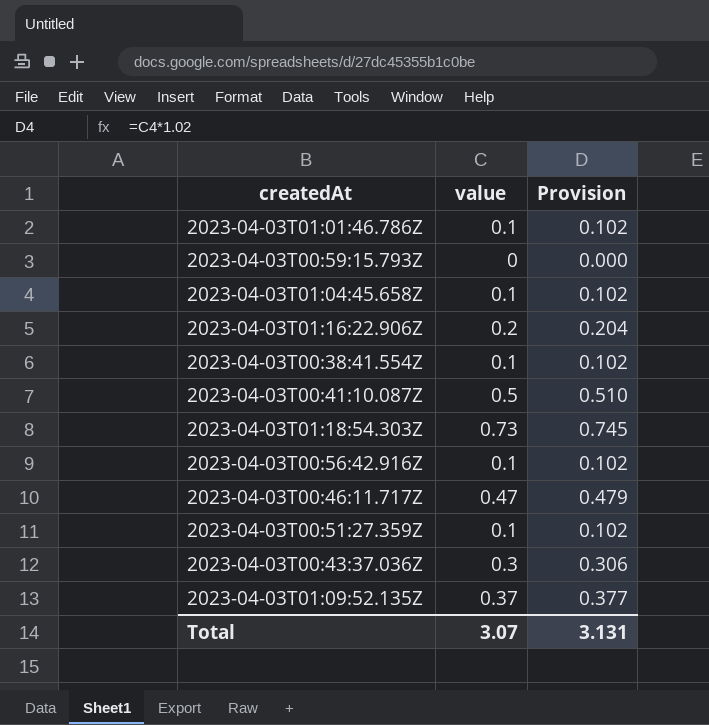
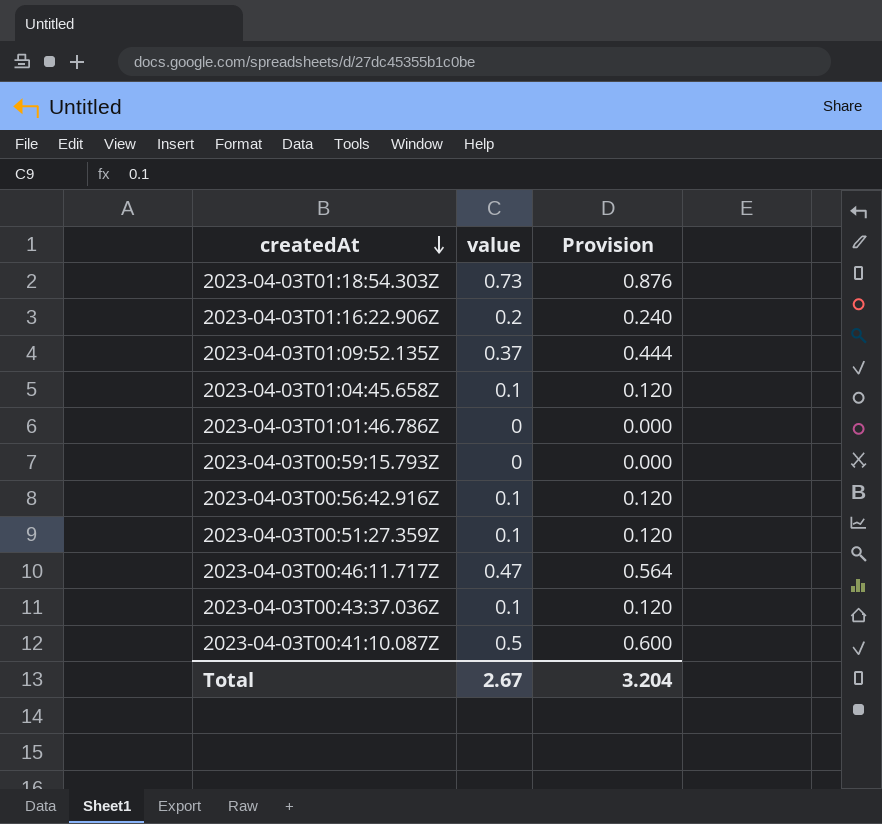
row order: none -> createdAt descending
column Provision | formula: [value] * 1.02 -> [value] * 1.2
row 2023-04-03T00:38:41.554Z: 0.1 | 0.102 -> none
2023-04-03T01:01:46.786Z | value: 0.1 -> 0
2023-04-03T00:43:37.036Z | value: 0.3 -> 0.1
Total | value: 3.07 -> 2.67
Total | Provision: 3.131 -> 3.204

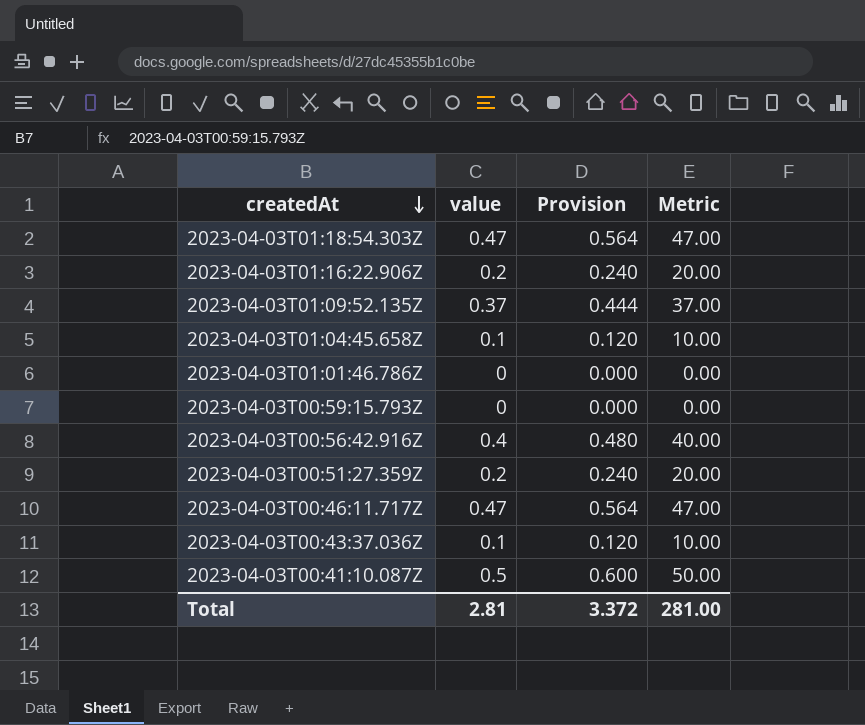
column Metric | formula: none -> [value] * 100
2023-04-03T01:18:54.303Z | value: 0.73 -> 0.47
2023-04-03T01:18:54.303Z | Provision: 0.876 -> 0.564
2023-04-03T00:56:42.916Z | value: 0.1 -> 0.4
2023-04-03T00:56:42.916Z | Provision: 0.120 -> 0.480
2023-04-03T00:51:27.359Z | value: 0.1 -> 0.2
2023-04-03T00:51:27.359Z | Provision: 0.120 -> 0.240
Total | value: 2.67 -> 2.81
Total | Provision: 3.204 -> 3.372

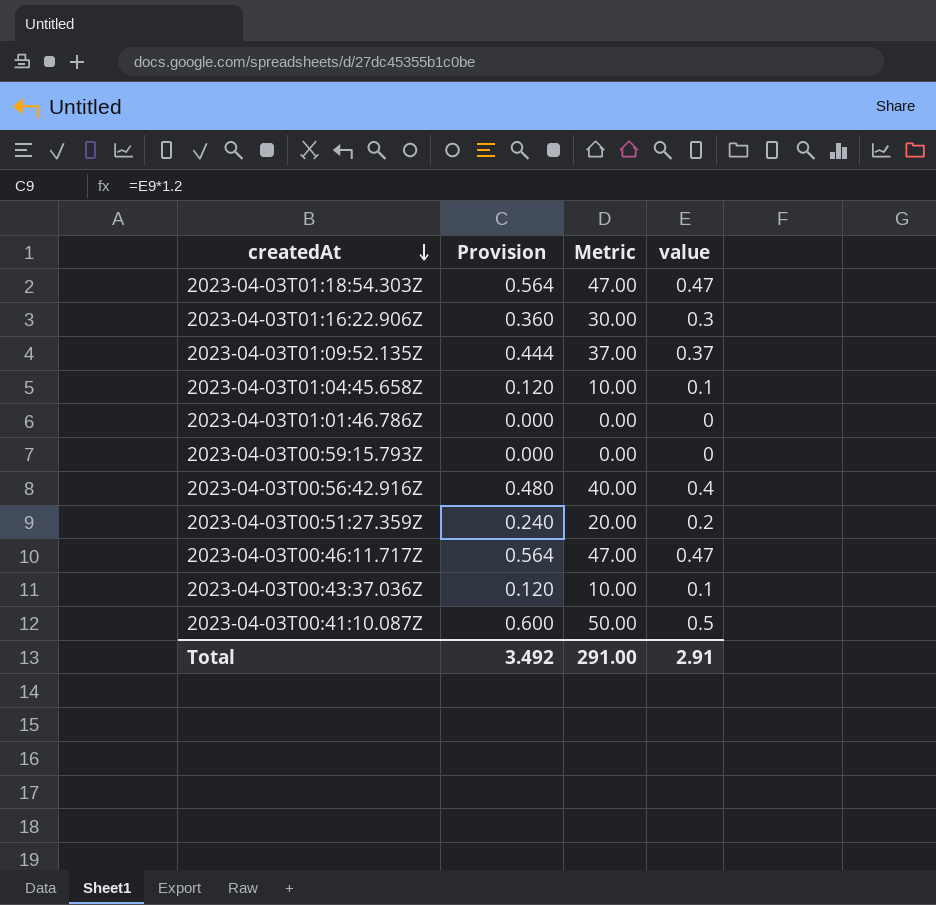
column value | position: 2 -> 4
2023-04-03T01:16:22.906Z | Provision: 0.240 -> 0.360
2023-04-03T01:16:22.906Z | Metric: 20.00 -> 30.00
2023-04-03T01:16:22.906Z | value: 0.2 -> 0.3
Total | Provision: 3.372 -> 3.492
Total | Metric: 281.00 -> 291.00
Total | value: 2.81 -> 2.91

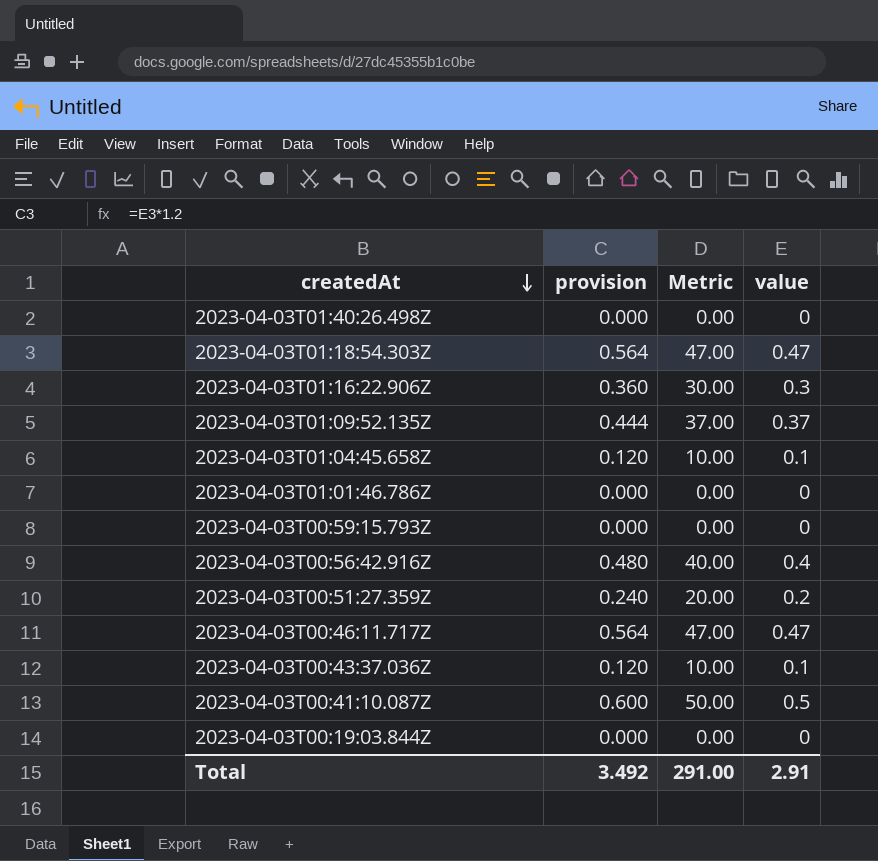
column name: Provision -> provision
row 2023-04-03T01:40:26.498Z: none -> 0.000 | 0.00 | 0
row 2023-04-03T00:19:03.844Z: none -> 0.000 | 0.00 | 0

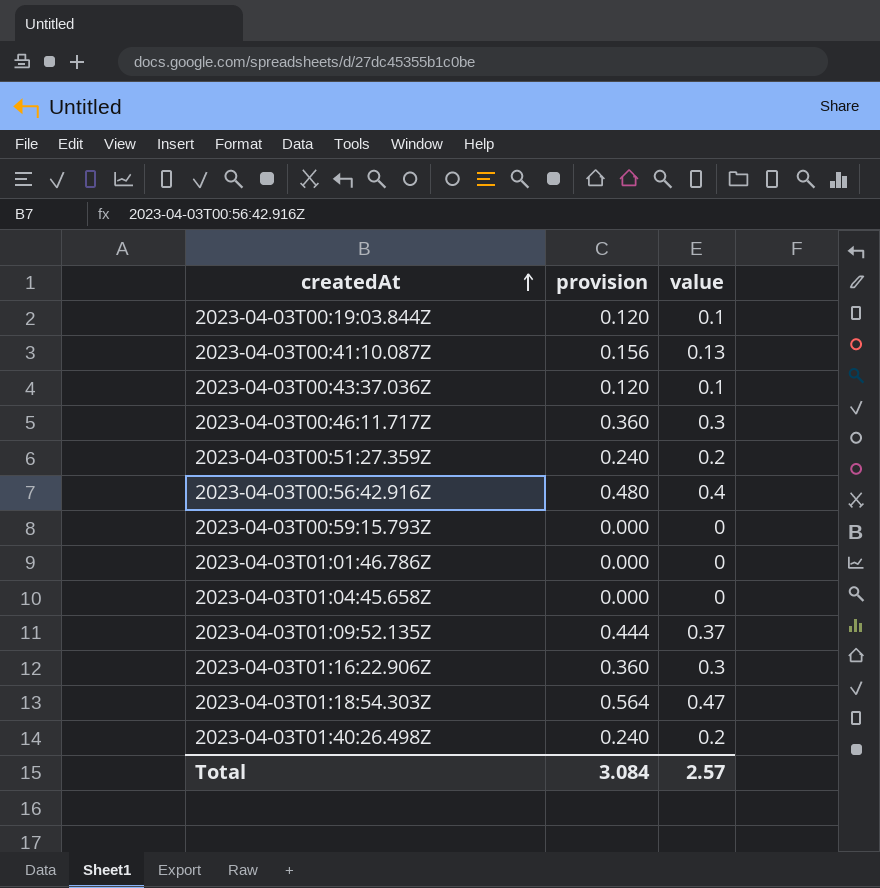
row order: createdAt descending -> createdAt ascending
column Metric | formula: [value] * 100 -> none
2023-04-03T00:19:03.844Z | provision: 0.000 -> 0.120
2023-04-03T00:19:03.844Z | value: 0 -> 0.1
2023-04-03T00:41:10.087Z | provision: 0.600 -> 0.156
2023-04-03T00:41:10.087Z | value: 0.5 -> 0.13
2023-04-03T00:46:11.717Z | provision: 0.564 -> 0.360
2023-04-03T00:46:11.717Z | value: 0.47 -> 0.3
2023-04-03T01:04:45.658Z | provision: 0.120 -> 0.000
2023-04-03T01:04:45.658Z | value: 0.1 -> 0
2023-04-03T01:40:26.498Z | provision: 0.000 -> 0.240
2023-04-03T01:40:26.498Z | value: 0 -> 0.2
Total | provision: 3.492 -> 3.084
Total | value: 2.91 -> 2.57

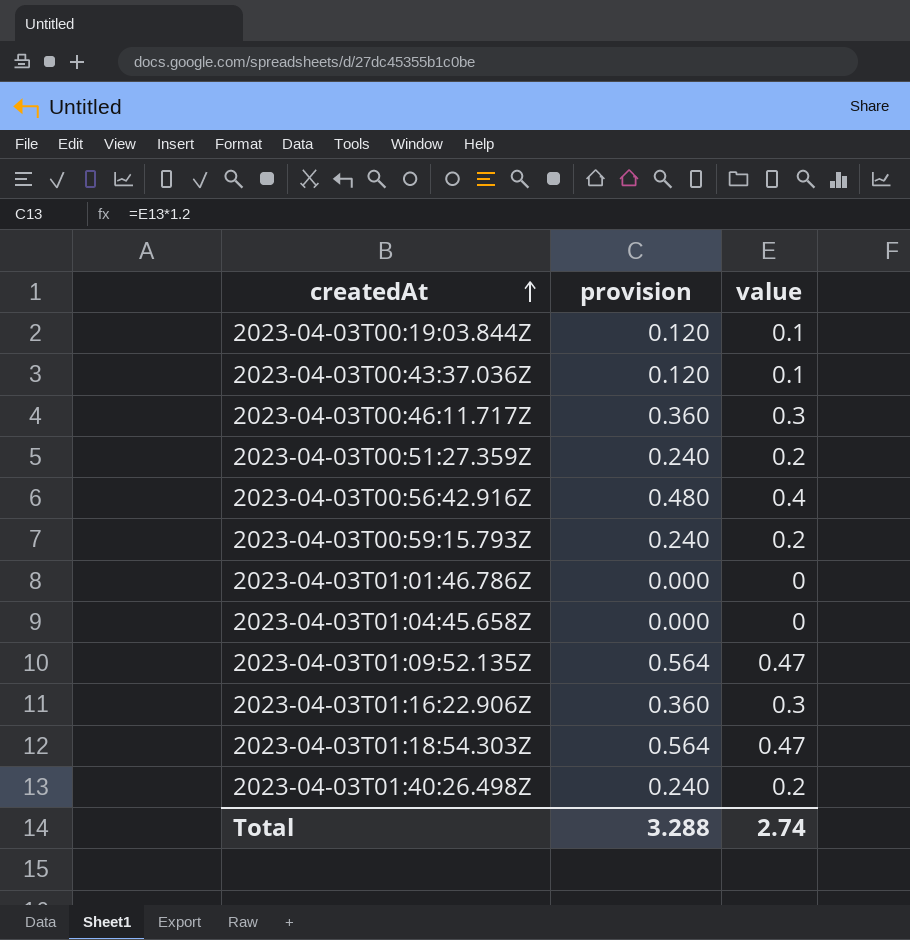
row 2023-04-03T00:41:10.087Z: 0.156 | 0.13 -> none
2023-04-03T00:59:15.793Z | provision: 0.000 -> 0.240
2023-04-03T00:59:15.793Z | value: 0 -> 0.2
2023-04-03T01:09:52.135Z | provision: 0.444 -> 0.564
2023-04-03T01:09:52.135Z | value: 0.37 -> 0.47
Total | provision: 3.084 -> 3.288
Total | value: 2.57 -> 2.74

